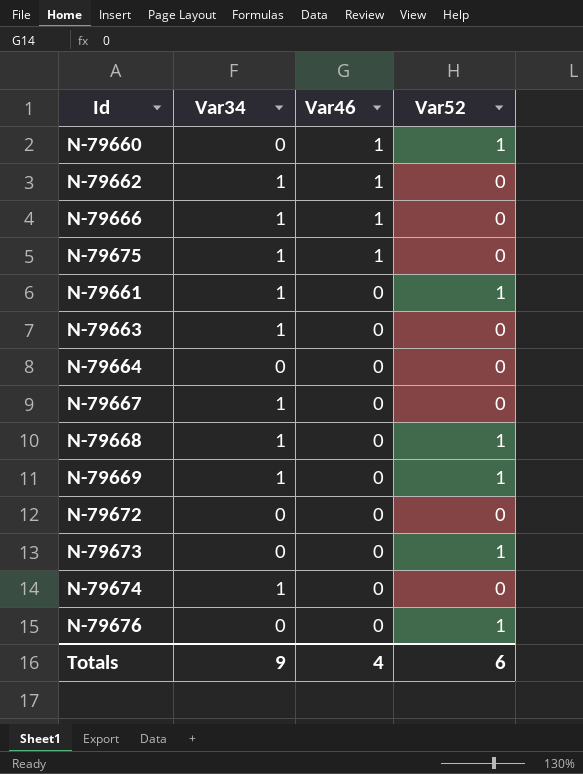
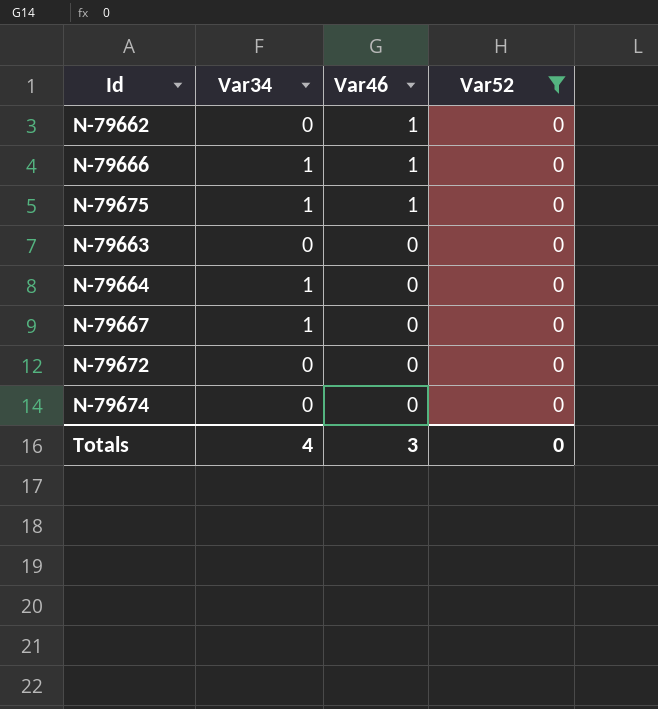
filter: none -> Var52 = 0
N-79662 | Var34: 1 -> 0
N-79663 | Var34: 1 -> 0
N-79664 | Var34: 0 -> 1
N-79674 | Var34: 1 -> 0
Totals | Var34: 9 -> 4
Totals | Var46: 4 -> 3
Totals | Var52: 6 -> 0

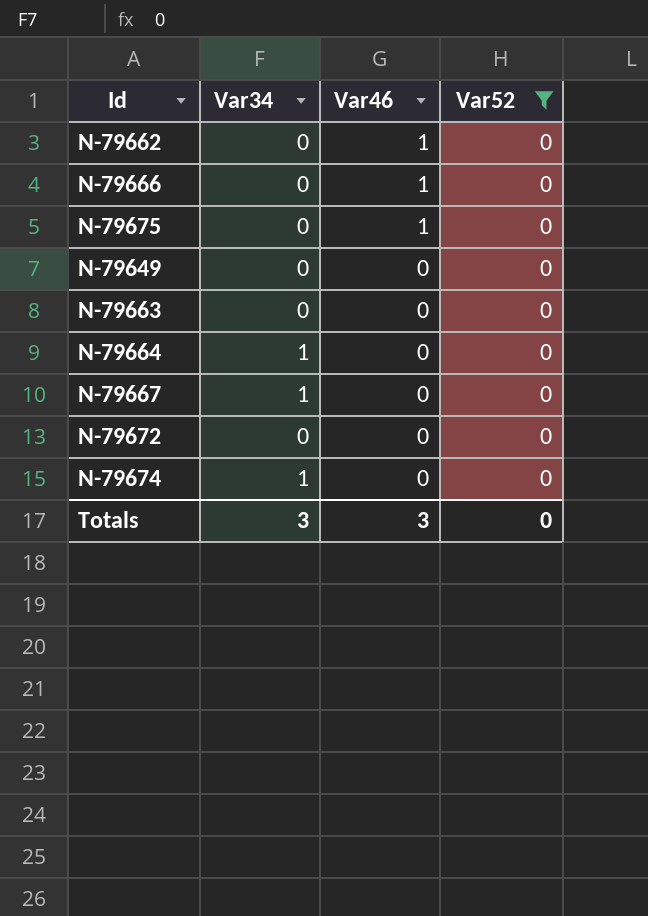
N-79666 | Var34: 1 -> 0
N-79675 | Var34: 1 -> 0
row N-79649: none -> 0 | 0 | 0
N-79674 | Var34: 0 -> 1
Totals | Var34: 4 -> 3

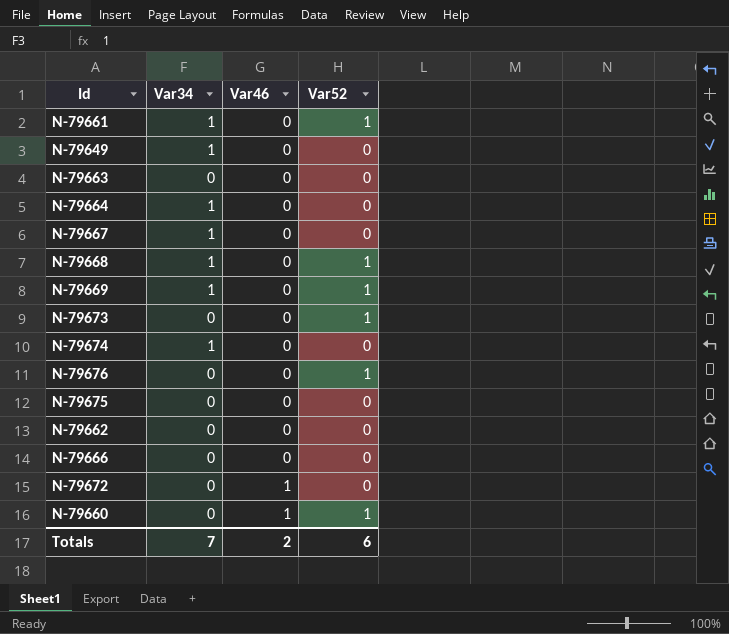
filter: Var52 = 0 -> none
row order: Var46 descending -> Var46 ascending
N-79649 | Var34: 0 -> 1
N-79675 | Var46: 1 -> 0
N-79662 | Var46: 1 -> 0
N-79666 | Var46: 1 -> 0
N-79672 | Var46: 0 -> 1
Totals | Var34: 3 -> 7
Totals | Var46: 3 -> 2
Totals | Var52: 0 -> 6

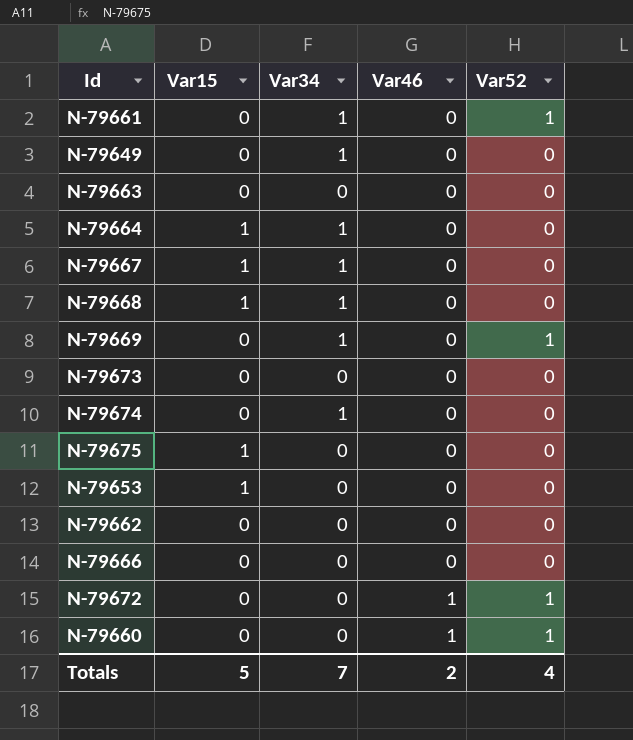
column Var15 | position: none -> 2
row N-79676: 0 | 0 | 1 -> none
N-79668 | Var52: 1 -> 0
N-79673 | Var52: 1 -> 0
row N-79653: none -> 1 | 0 | 0 | 0
N-79672 | Var52: 0 -> 1
Totals | Var52: 6 -> 4

